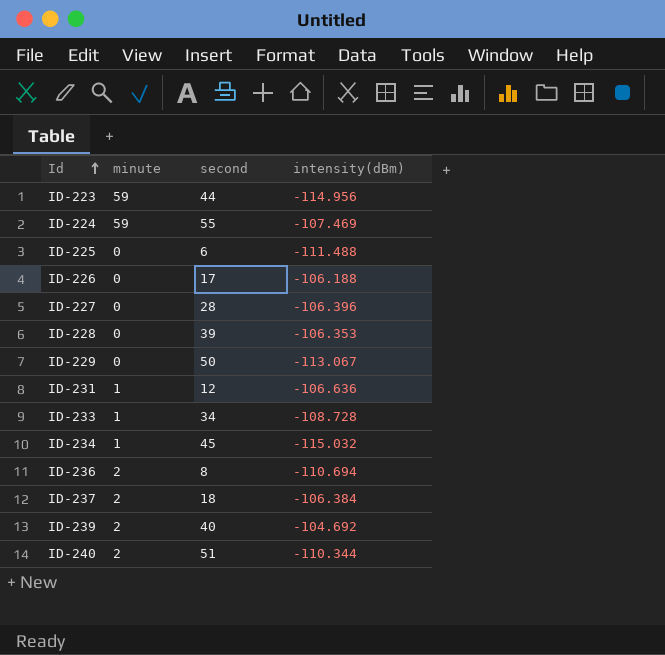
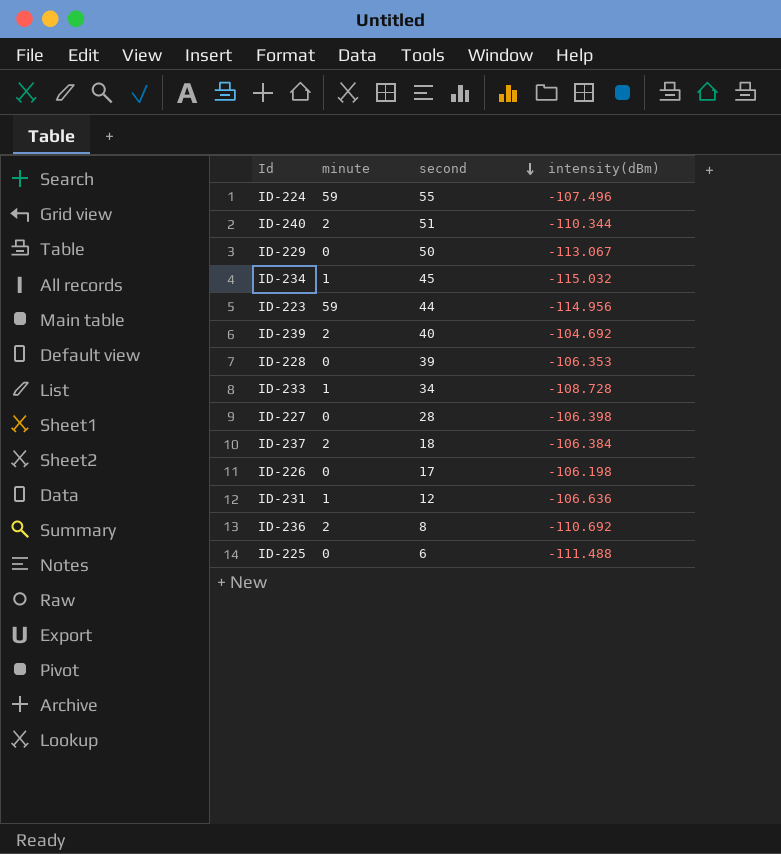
row order: Id ascending -> second descending
ID-224 | intensity(dBm): -107.469 -> -107.496
ID-227 | intensity(dBm): -106.396 -> -106.398
ID-226 | intensity(dBm): -106.188 -> -106.198
ID-236 | intensity(dBm): -110.694 -> -110.692

